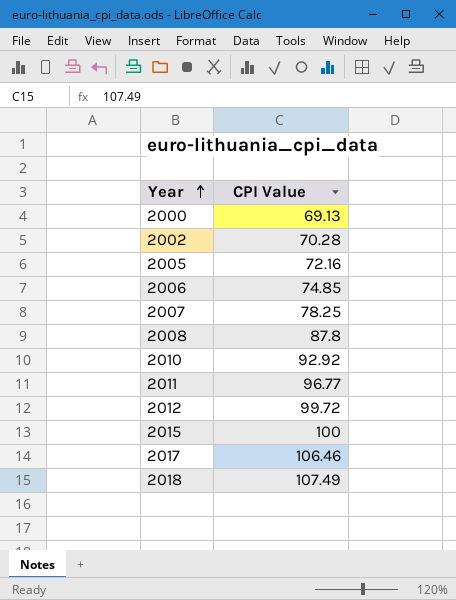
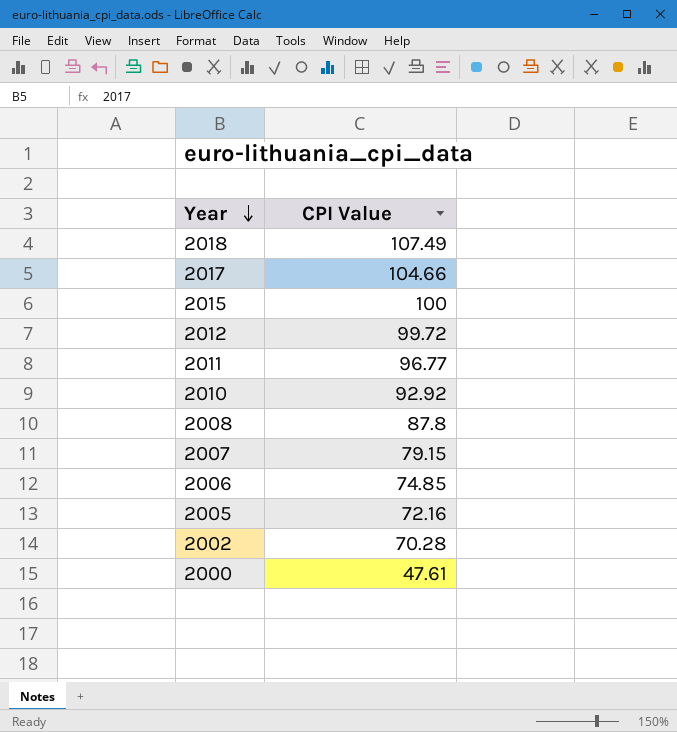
row order: Year ascending -> Year descending
2017 | CPI Value: 106.46 -> 104.66
2007 | CPI Value: 78.25 -> 79.15
2000 | CPI Value: 69.13 -> 47.61

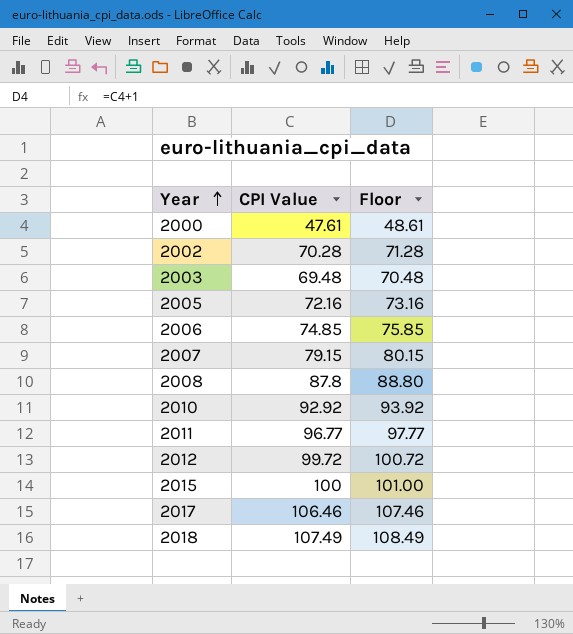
row order: Year descending -> Year ascending
column Floor | formula: none -> [CPI Value] + 1
row 2003: none -> 69.48 | 70.48
2017 | CPI Value: 104.66 -> 106.46

